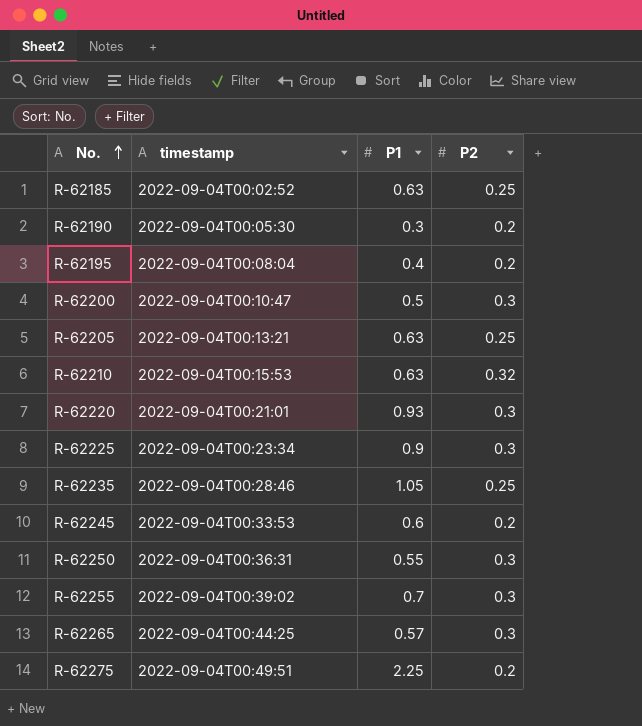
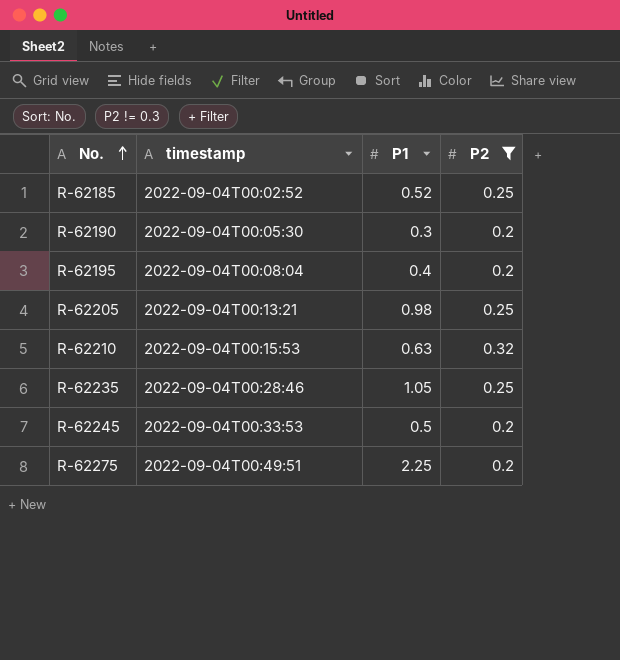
filter: none -> P2 != 0.3
R-62185 | P1: 0.63 -> 0.52
R-62205 | P1: 0.63 -> 0.98
R-62245 | P1: 0.6 -> 0.5

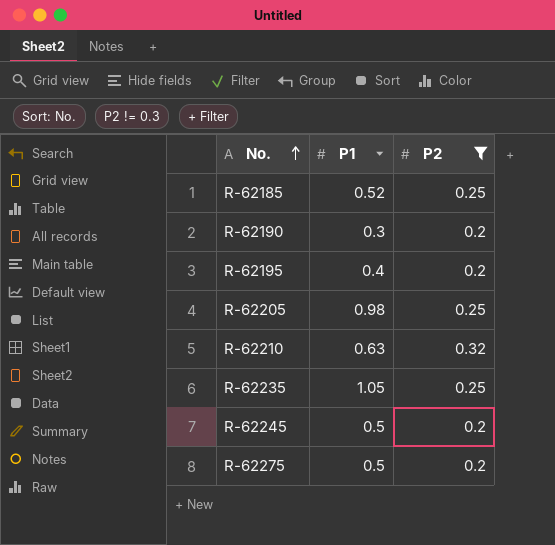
column timestamp | position: 2 -> none
R-62275 | P1: 2.25 -> 0.5

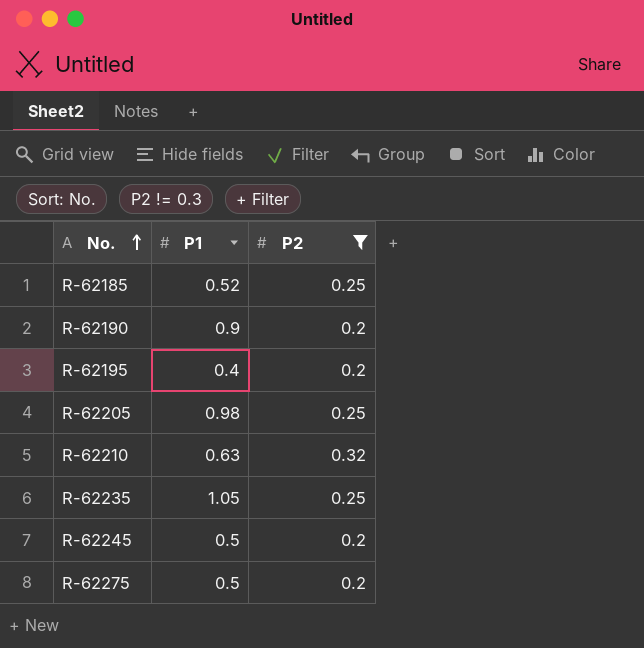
R-62190 | P1: 0.3 -> 0.9

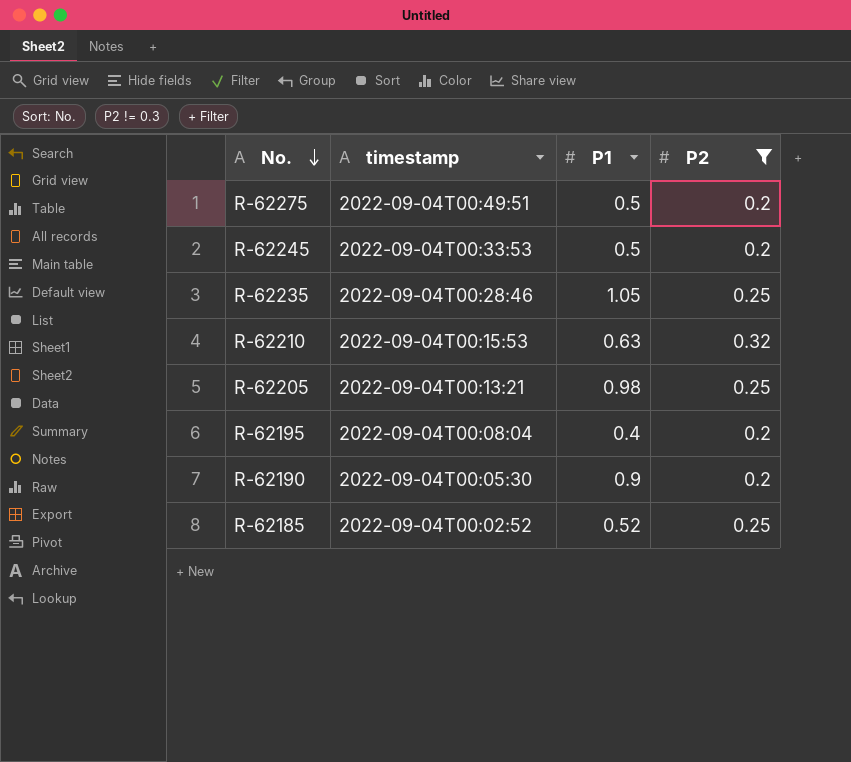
row order: No. ascending -> No. descending
column timestamp | position: none -> 2

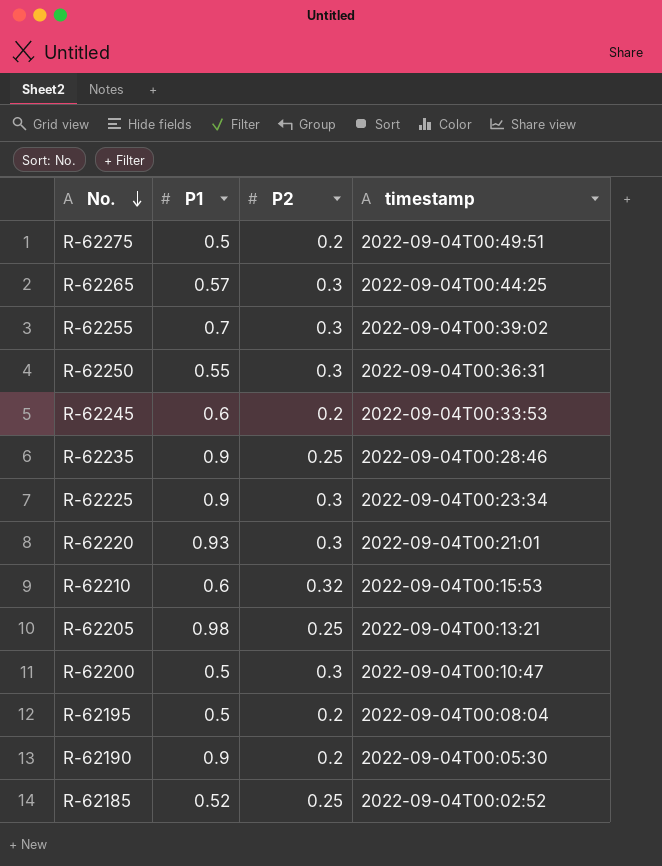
filter: P2 != 0.3 -> none
column timestamp | position: 2 -> 4
R-62245 | P1: 0.5 -> 0.6
R-62235 | P1: 1.05 -> 0.9
R-62210 | P1: 0.63 -> 0.6
R-62195 | P1: 0.4 -> 0.5

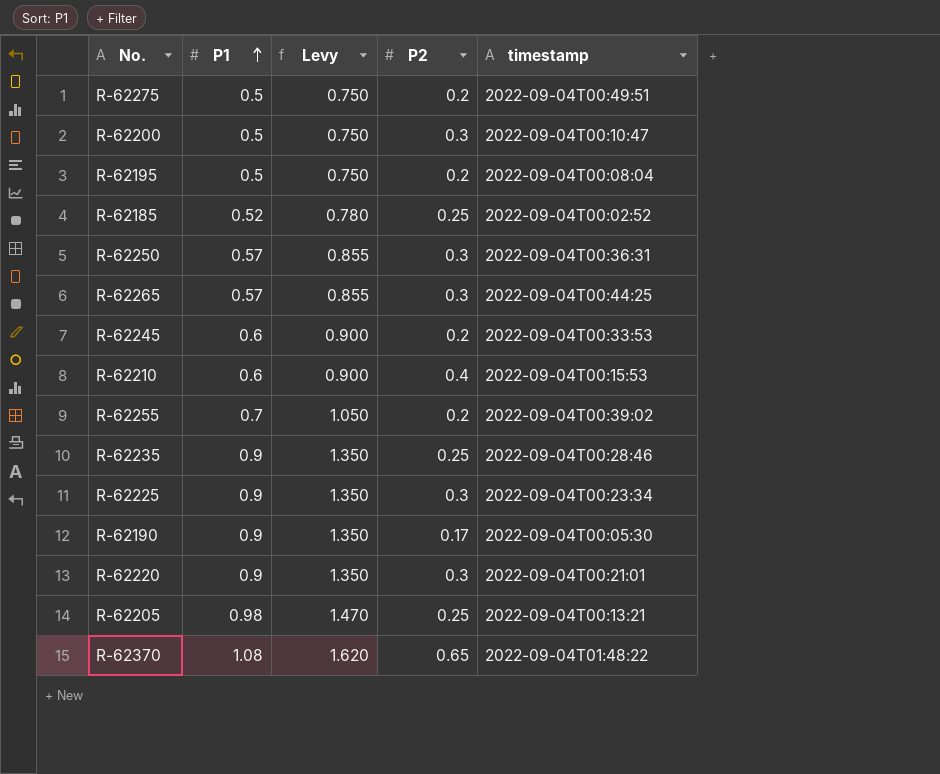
row order: No. descending -> P1 ascending
column Levy | formula: none -> [P1] * 1.5
R-62250 | P1: 0.55 -> 0.57
R-62210 | P2: 0.32 -> 0.4
R-62255 | P2: 0.3 -> 0.2
R-62190 | P2: 0.2 -> 0.17
R-62220 | P1: 0.93 -> 0.9
row R-62370: none -> 1.08 | 1.620 | 0.65 | 2022-09-04T01:48:22

